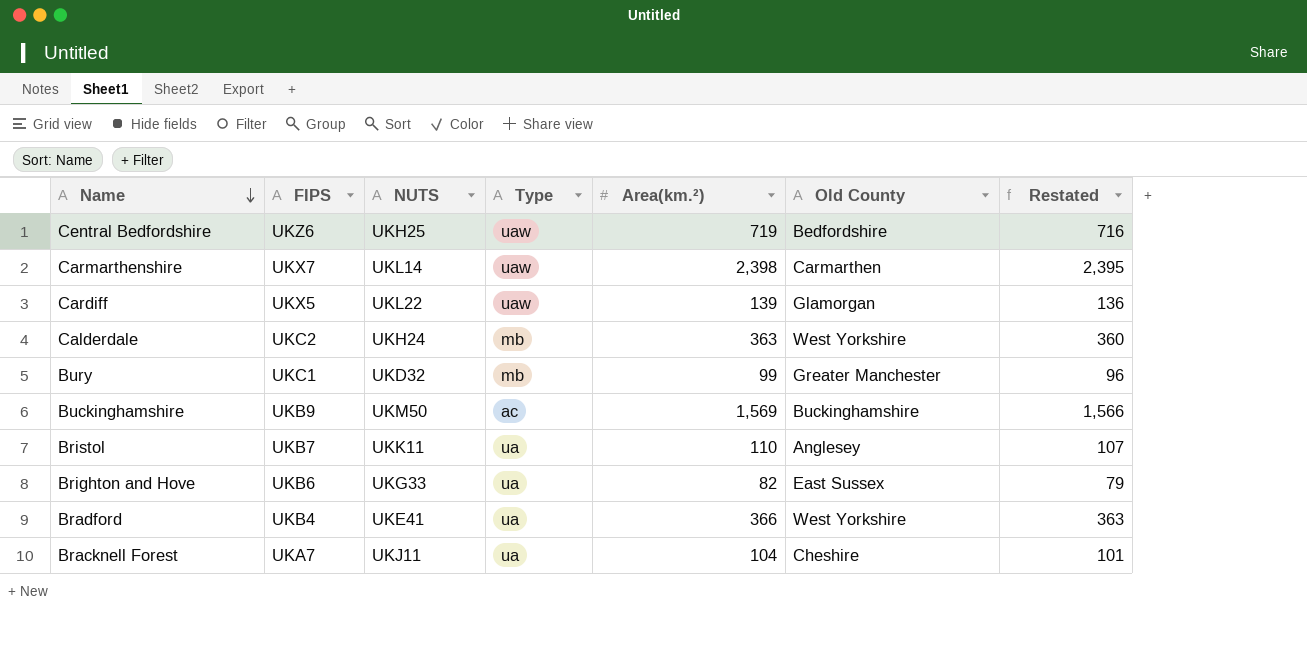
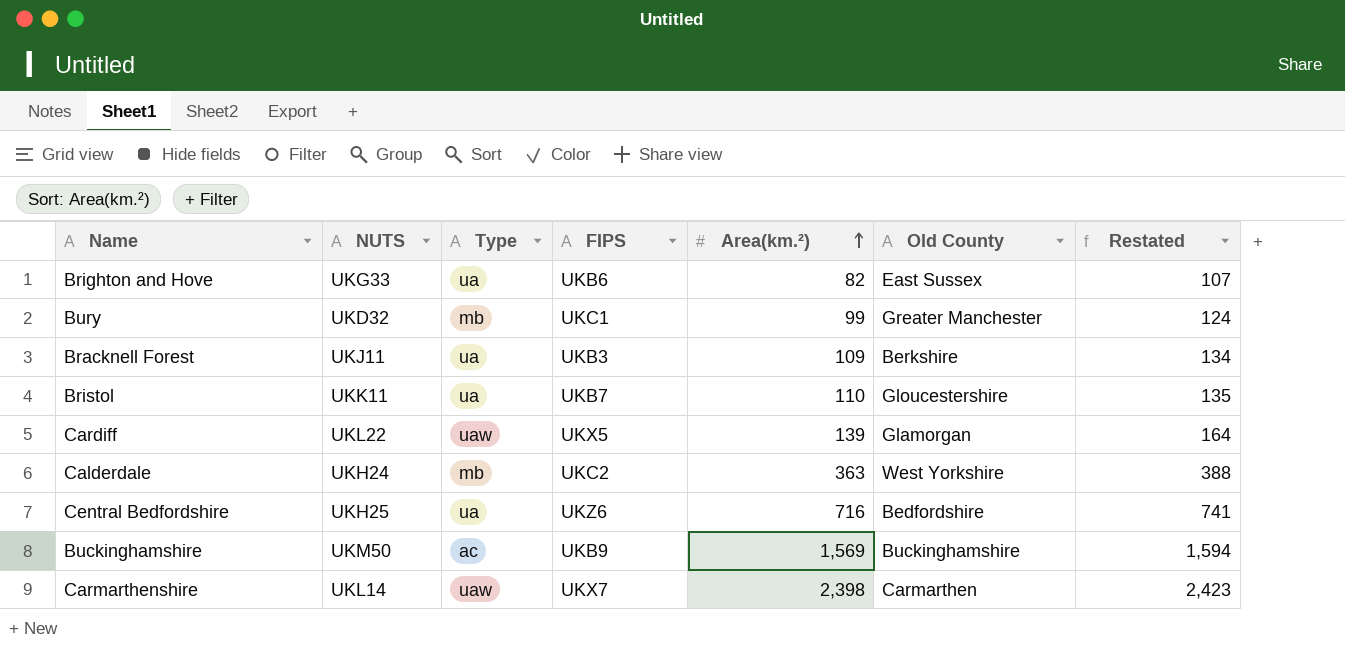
row order: Name descending -> Area(km.²) ascending
column FIPS | position: 2 -> 4
column Restated | formula: [Area(km.²)] - 3 -> [Area(km.²)] + 25
row Bradford: UKB4 | UKE41 | ua | 366 | West Yorkshire | 363 -> none
Bracknell Forest | FIPS: UKA7 -> UKB3
Bracknell Forest | Area(km.²): 104 -> 109
Bracknell Forest | Old County: Cheshire -> Berkshire
Bristol | Old County: Anglesey -> Gloucestershire
Central Bedfordshire | Type: uaw -> ua
Central Bedfordshire | Area(km.²): 719 -> 716

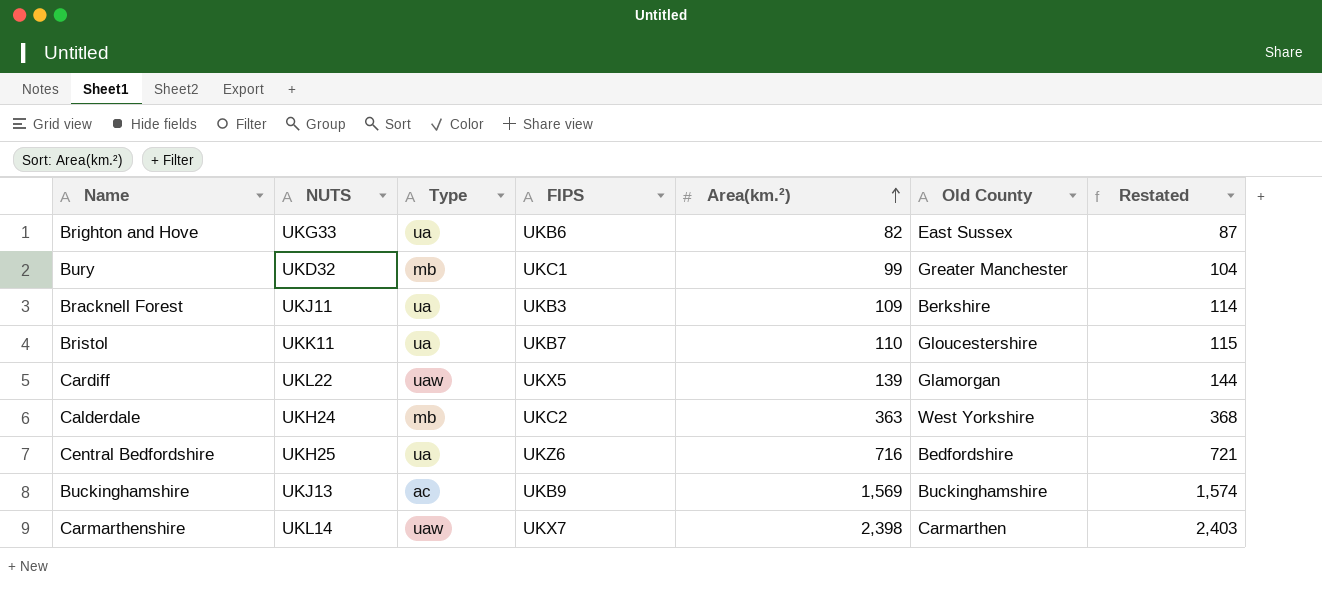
column Restated | formula: [Area(km.²)] + 25 -> [Area(km.²)] + 5
Buckinghamshire | NUTS: UKM50 -> UKJ13

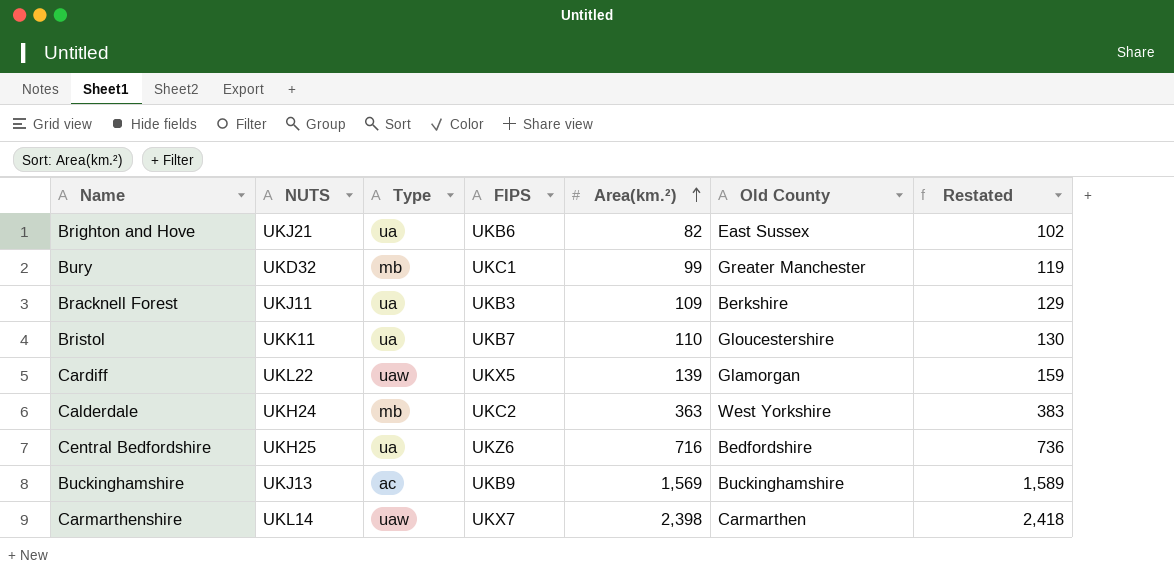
column Restated | formula: [Area(km.²)] + 5 -> [Area(km.²)] + 20
Brighton and Hove | NUTS: UKG33 -> UKJ21

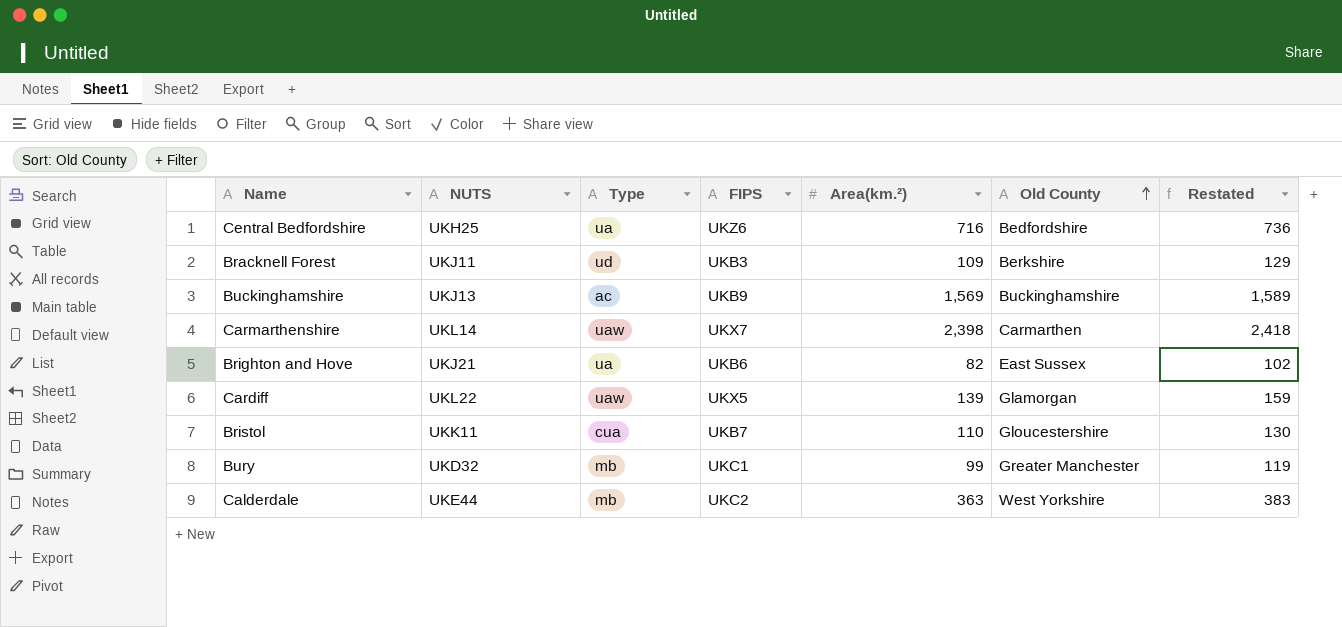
row order: Area(km.²) ascending -> Old County ascending
Bracknell Forest | Type: ua -> ud
Bristol | Type: ua -> cua
Calderdale | NUTS: UKH24 -> UKE44

